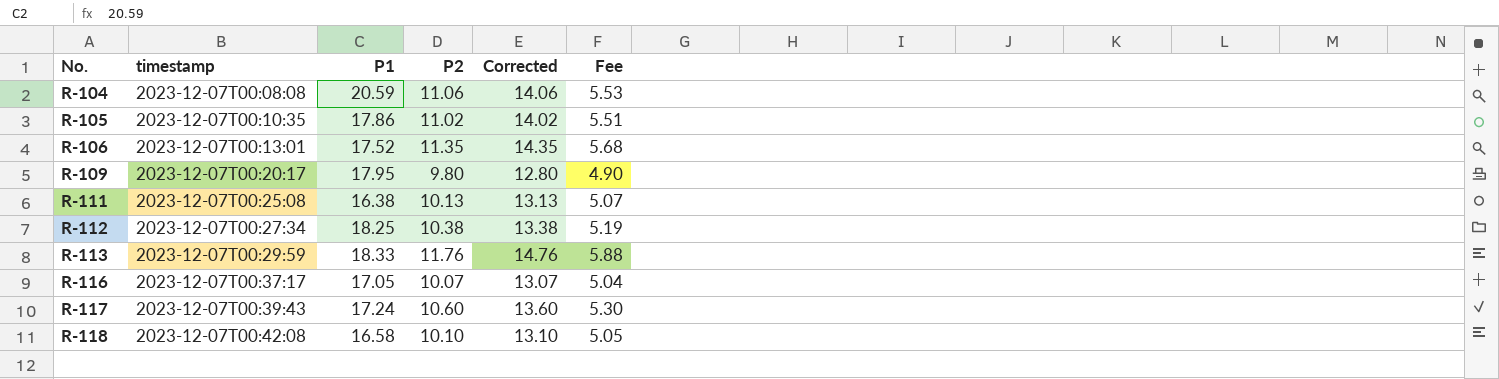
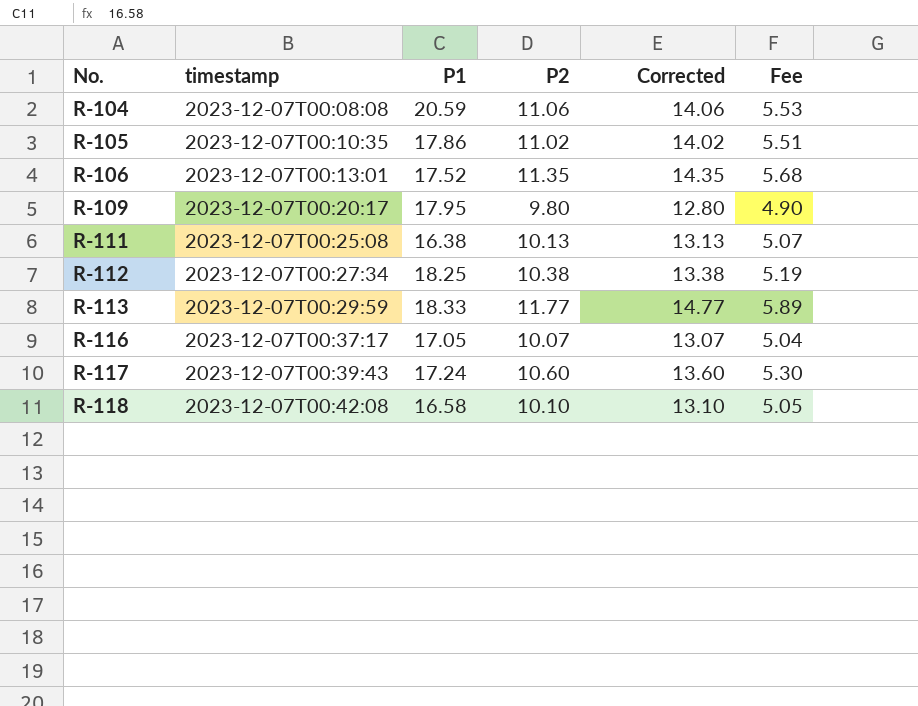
R-113 | P2: 11.76 -> 11.77
R-113 | Corrected: 14.76 -> 14.77
R-113 | Fee: 5.88 -> 5.89

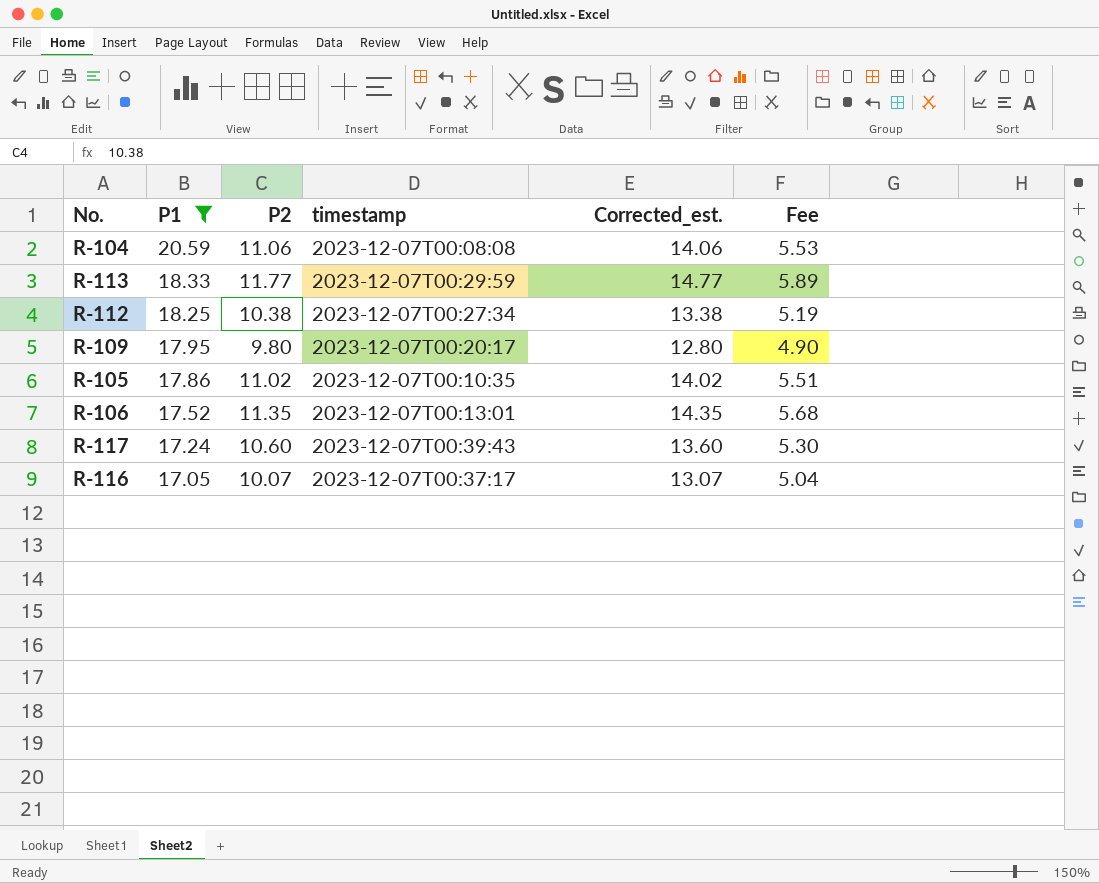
filter: none -> P1 >= 17.05
row order: No. ascending -> P1 descending
column timestamp | position: 2 -> 4
column name: Corrected -> Corrected_est.

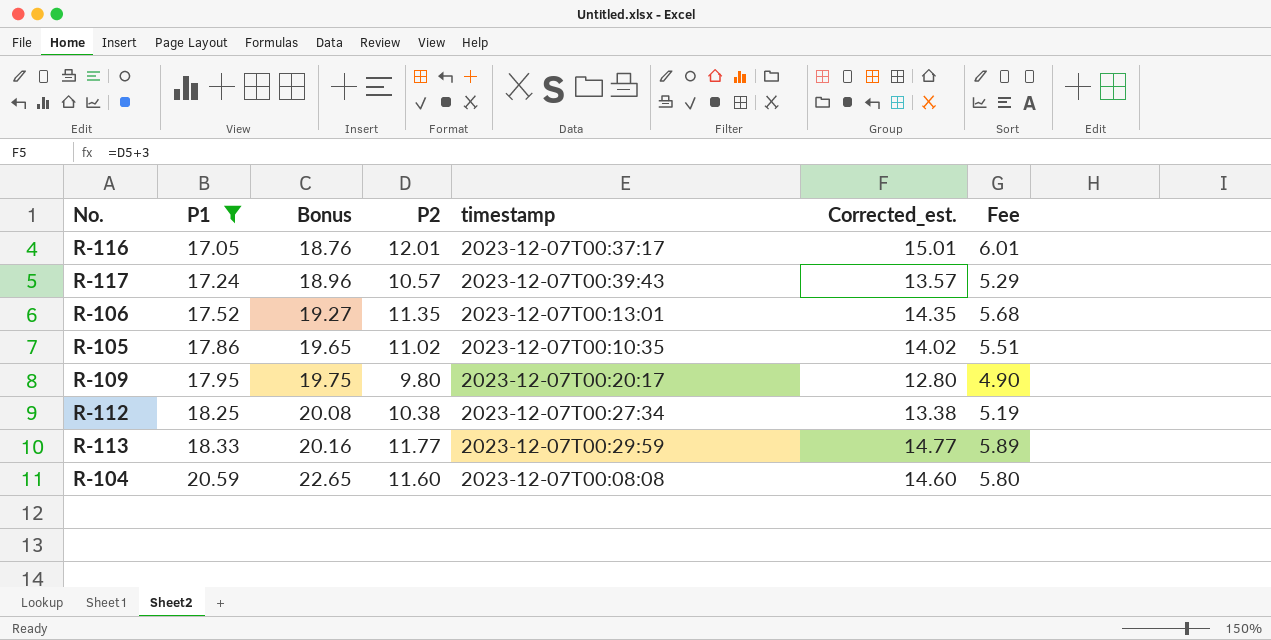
row order: P1 descending -> P1 ascending
column Bonus | formula: none -> [P1] * 1.1
R-116 | P2: 10.07 -> 12.01
R-116 | Corrected_est.: 13.07 -> 15.01
R-116 | Fee: 5.04 -> 6.01
R-117 | P2: 10.60 -> 10.57
R-117 | Corrected_est.: 13.60 -> 13.57
R-117 | Fee: 5.30 -> 5.29
R-104 | P2: 11.06 -> 11.60
R-104 | Corrected_est.: 14.06 -> 14.60
R-104 | Fee: 5.53 -> 5.80

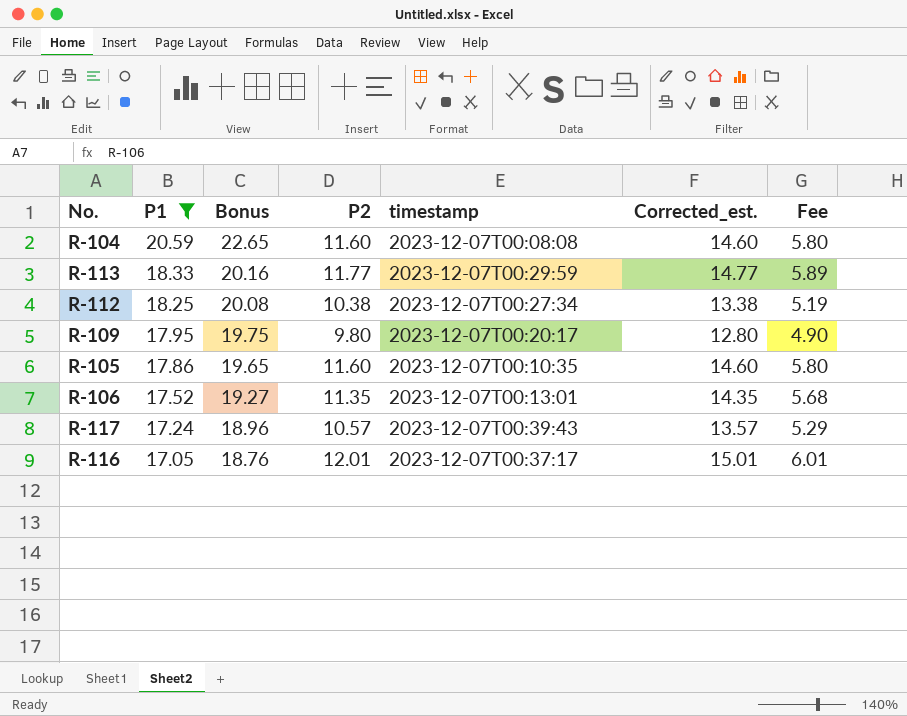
row order: P1 ascending -> P1 descending
R-105 | P2: 11.02 -> 11.60
R-105 | Corrected_est.: 14.02 -> 14.60
R-105 | Fee: 5.51 -> 5.80

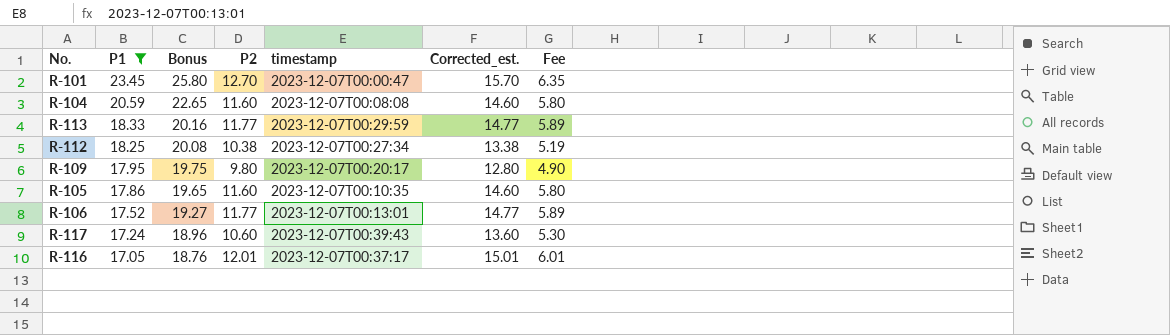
row R-101: none -> 23.45 | 25.80 | 12.70 | 2023-12-07T00:00:47 | 15.70 | 6.35
R-106 | P2: 11.35 -> 11.77
R-106 | Corrected_est.: 14.35 -> 14.77
R-106 | Fee: 5.68 -> 5.89
R-117 | P2: 10.57 -> 10.60
R-117 | Corrected_est.: 13.57 -> 13.60
R-117 | Fee: 5.29 -> 5.30

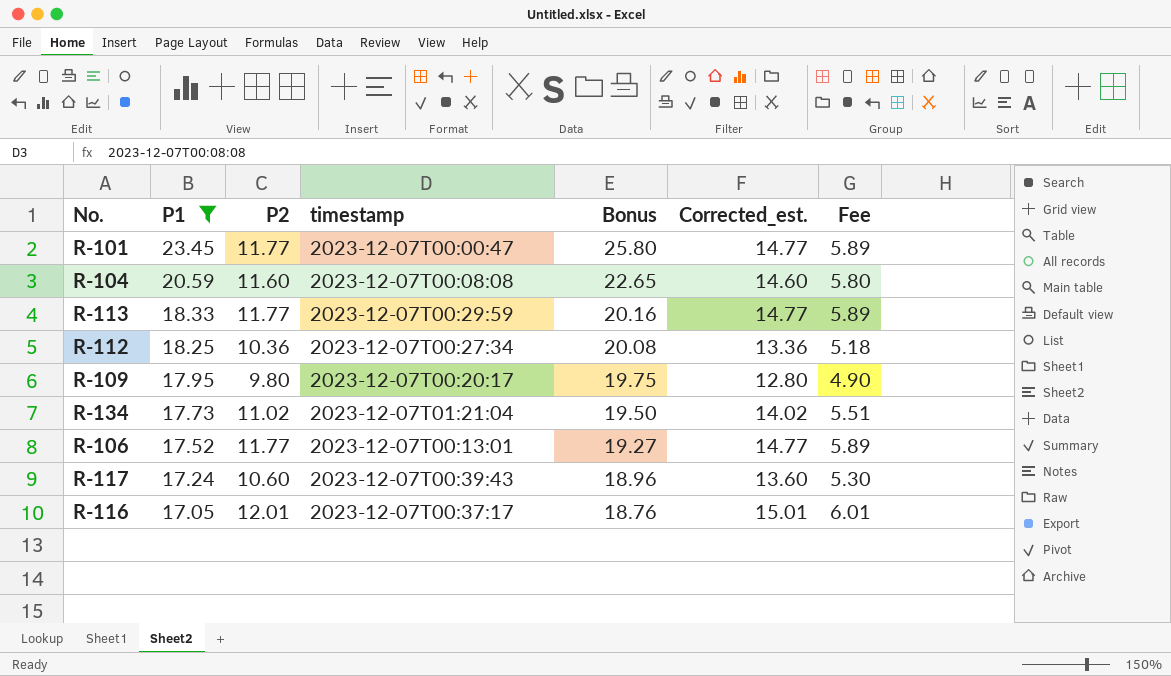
column Bonus | position: 3 -> 5
row R-105: 17.86 | 19.65 | 11.60 | 2023-12-07T00:10:35 | 14.60 | 5.80 -> none
R-101 | P2: 12.70 -> 11.77
R-101 | Corrected_est.: 15.70 -> 14.77
R-101 | Fee: 6.35 -> 5.89
R-112 | P2: 10.38 -> 10.36
R-112 | Corrected_est.: 13.38 -> 13.36
R-112 | Fee: 5.19 -> 5.18
row R-134: none -> 17.73 | 11.02 | 2023-12-07T01:21:04 | 19.50 | 14.02 | 5.51

